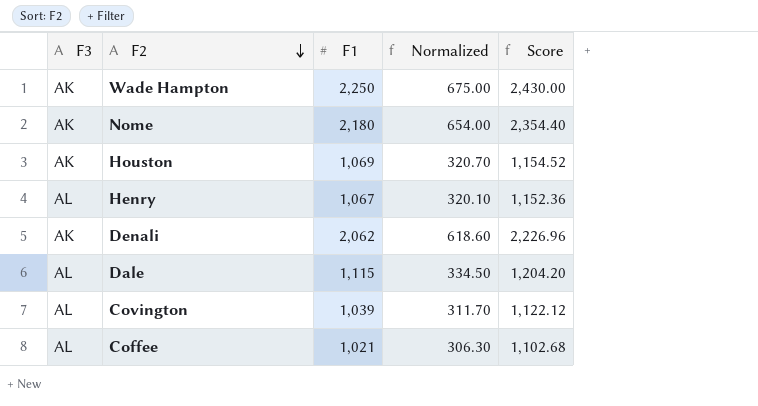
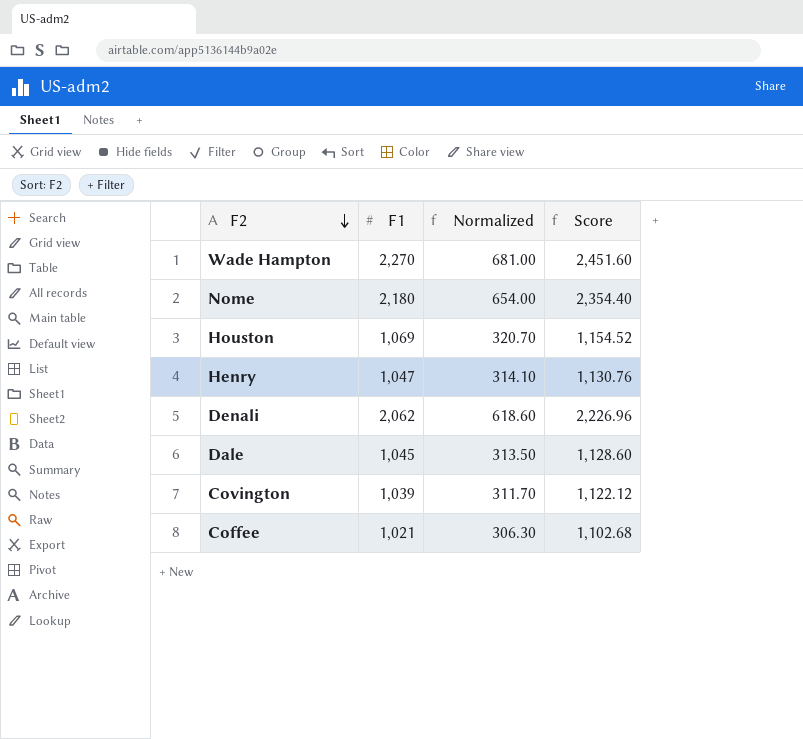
column F3 | position: 1 -> none
Wade Hampton | F1: 2,250 -> 2,270
Wade Hampton | Normalized: 675.00 -> 681.00
Wade Hampton | Score: 2,430.00 -> 2,451.60
Henry | F1: 1,067 -> 1,047
Henry | Normalized: 320.10 -> 314.10
Henry | Score: 1,152.36 -> 1,130.76
Dale | F1: 1,115 -> 1,045
Dale | Normalized: 334.50 -> 313.50
Dale | Score: 1,204.20 -> 1,128.60

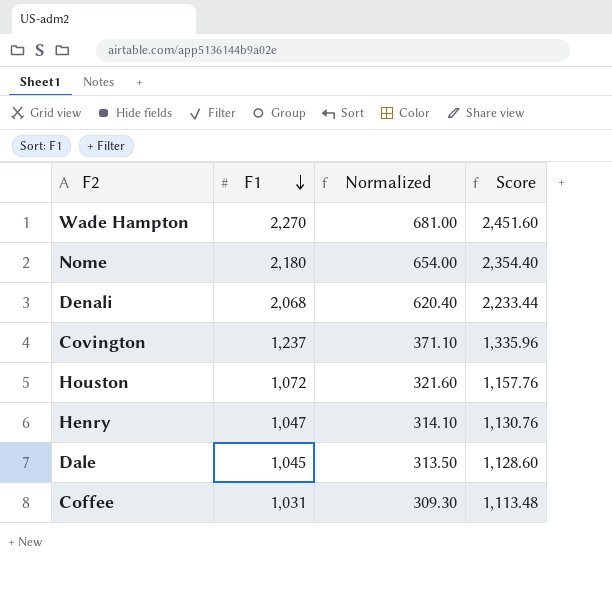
row order: F2 descending -> F1 descending
Denali | F1: 2,062 -> 2,068
Denali | Normalized: 618.60 -> 620.40
Denali | Score: 2,226.96 -> 2,233.44
Covington | F1: 1,039 -> 1,237
Covington | Normalized: 311.70 -> 371.10
Covington | Score: 1,122.12 -> 1,335.96
Houston | F1: 1,069 -> 1,072
Houston | Normalized: 320.70 -> 321.60
Houston | Score: 1,154.52 -> 1,157.76
Coffee | F1: 1,021 -> 1,031
Coffee | Normalized: 306.30 -> 309.30
Coffee | Score: 1,102.68 -> 1,113.48

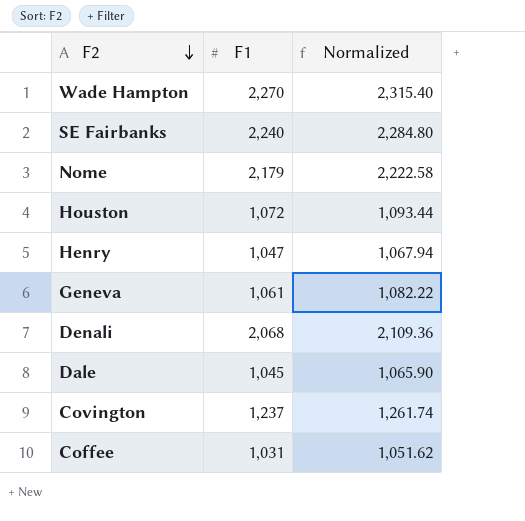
row order: F1 descending -> F2 descending
column Score | formula: [F1] * 1.08 -> none
column Normalized | formula: [F1] * 0.3 -> [F1] * 1.02
row SE Fairbanks: none -> 2,240 | 2,284.80
Nome | F1: 2,180 -> 2,179
row Geneva: none -> 1,061 | 1,082.22

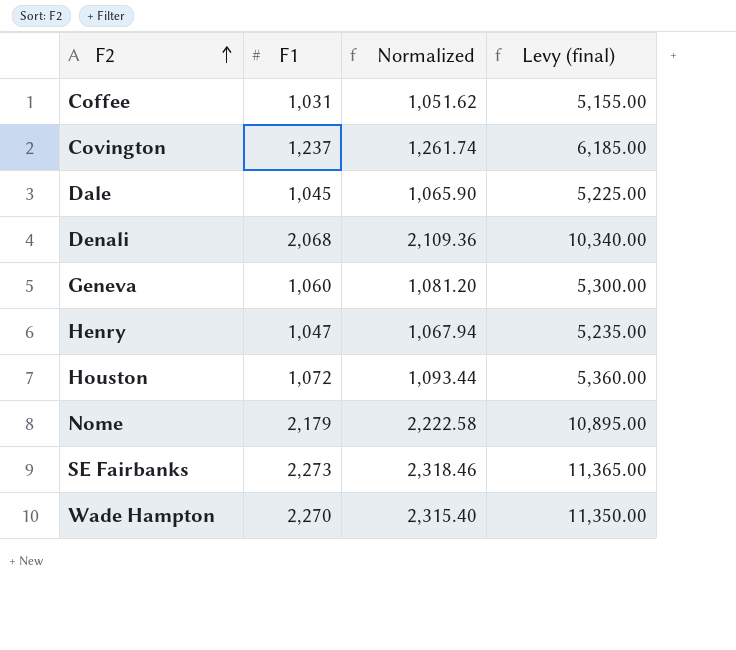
row order: F2 descending -> F2 ascending
column Levy (final) | formula: none -> [F1] * 5
Geneva | F1: 1,061 -> 1,060
Geneva | Normalized: 1,082.22 -> 1,081.20
SE Fairbanks | F1: 2,240 -> 2,273
SE Fairbanks | Normalized: 2,284.80 -> 2,318.46

